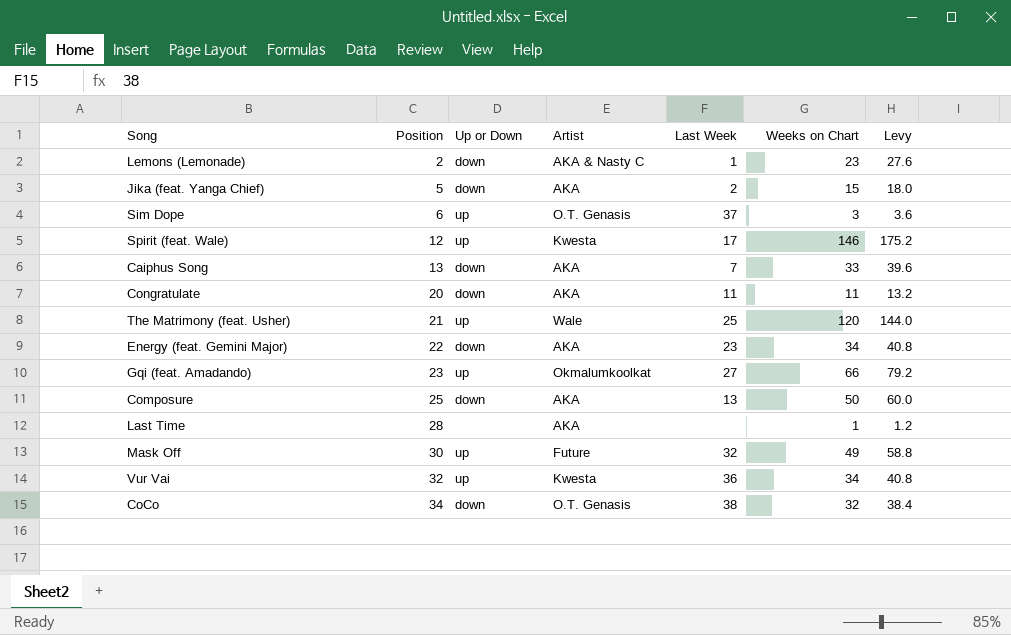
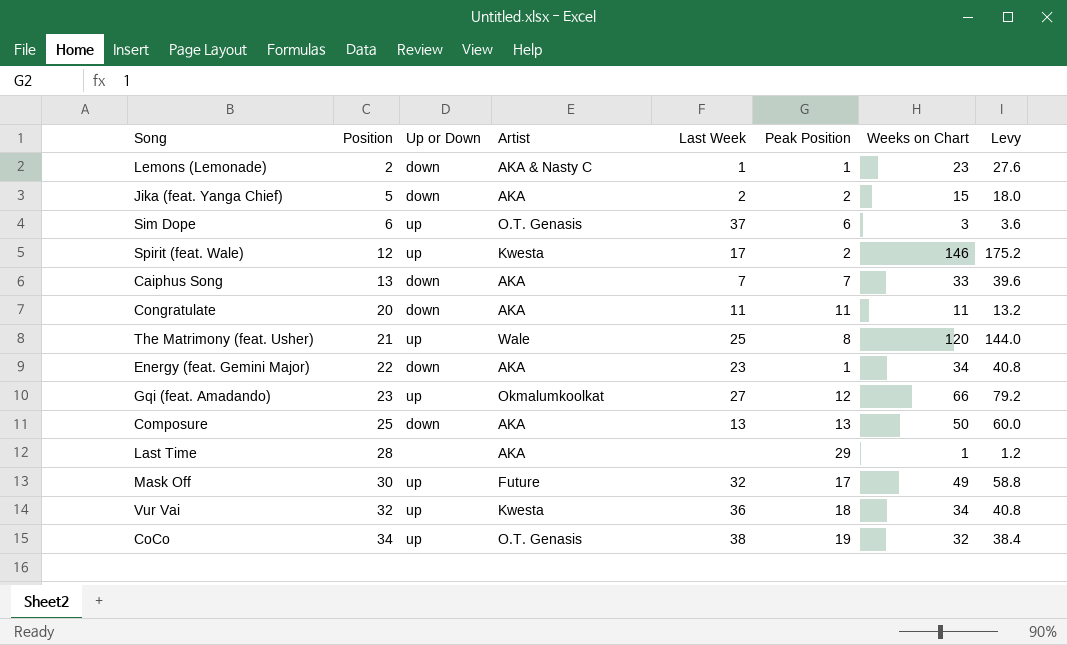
column Peak Position | position: none -> 6
CoCo | Up or Down: down -> up

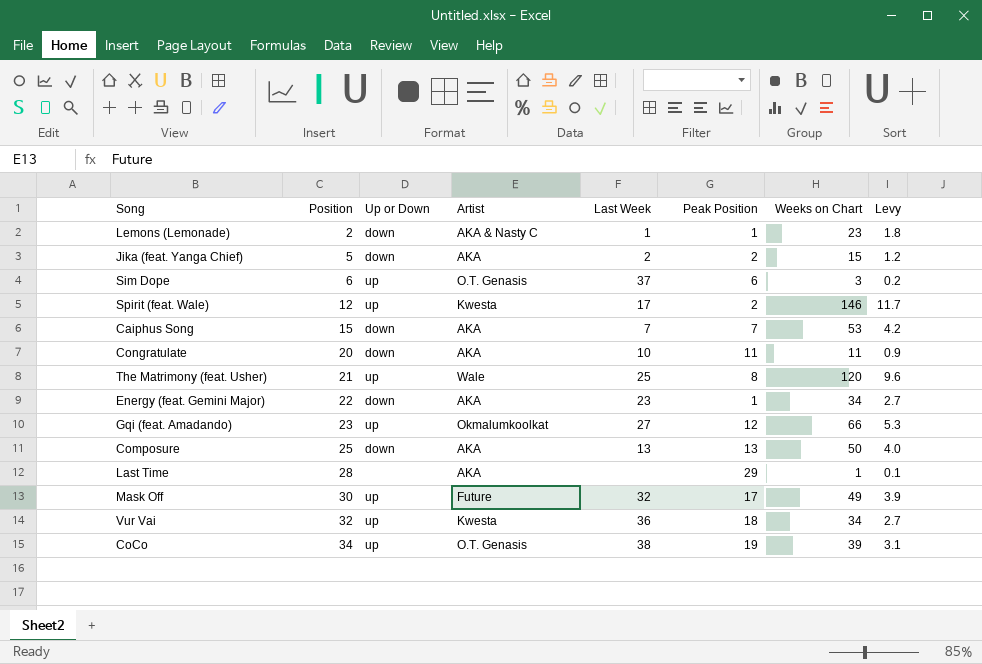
column Levy | formula: [Weeks on Chart] * 1.2 -> [Weeks on Chart] * 0.08
Caiphus Song | Position: 13 -> 15
Caiphus Song | Weeks on Chart: 33 -> 53
Congratulate | Last Week: 11 -> 10
CoCo | Weeks on Chart: 32 -> 39

